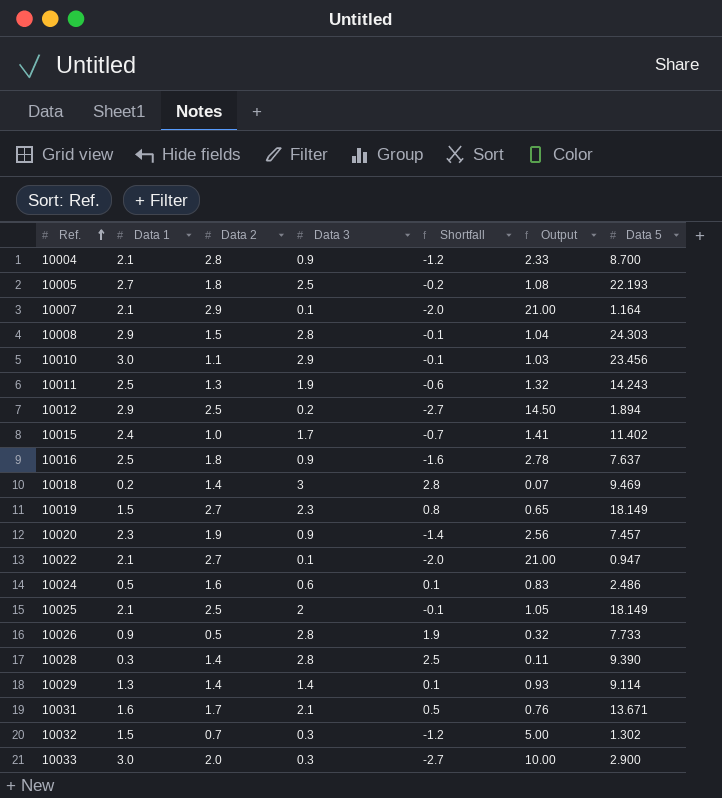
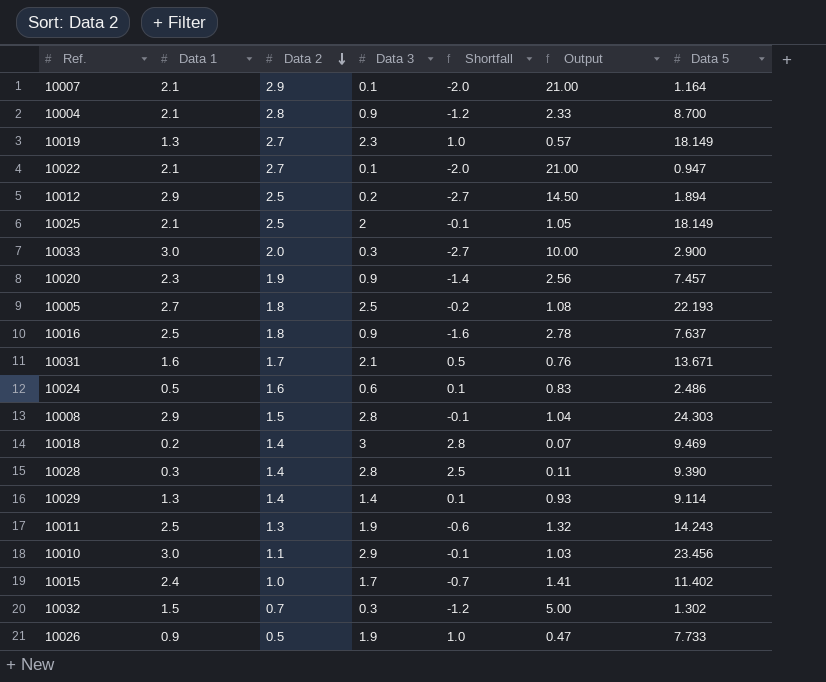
row order: Ref. ascending -> Data 2 descending
10019 | Data 1: 1.5 -> 1.3
10019 | Shortfall: 0.8 -> 1.0
10019 | Output: 0.65 -> 0.57
10026 | Data 3: 2.8 -> 1.9
10026 | Shortfall: 1.9 -> 1.0
10026 | Output: 0.32 -> 0.47

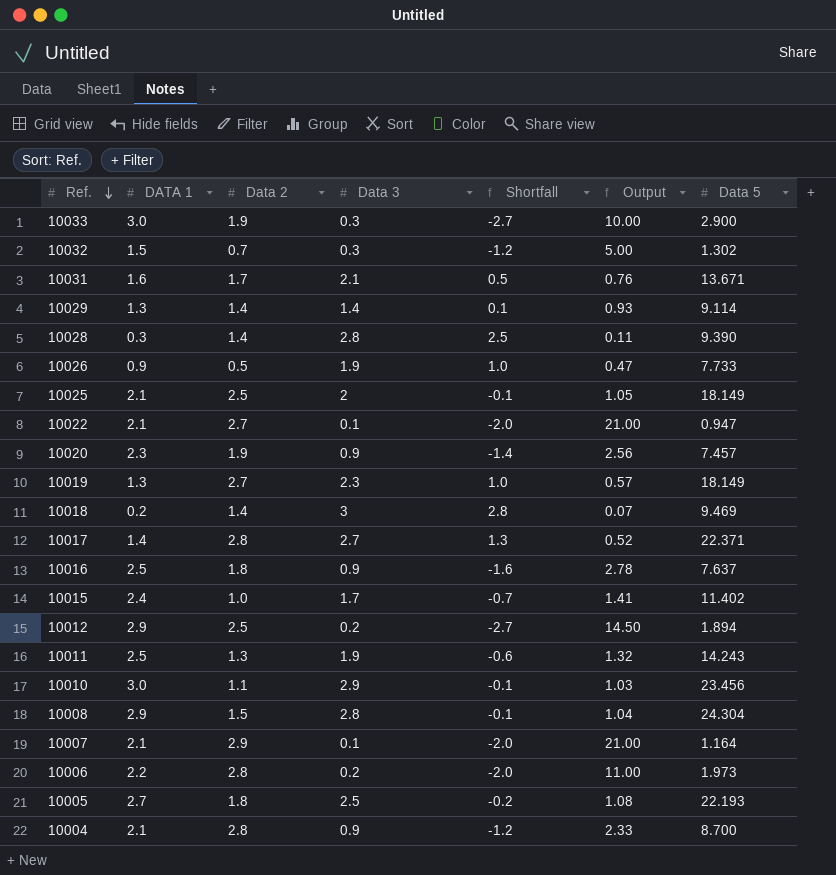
row order: Data 2 descending -> Ref. descending
column name: Data 1 -> DATA 1
row 10024: 0.5 | 1.6 | 0.6 | 0.1 | 0.83 | 2.486 -> none
10033 | Data 2: 2.0 -> 1.9
row 10017: none -> 1.4 | 2.8 | 2.7 | 1.3 | 0.52 | 22.371
10008 | Data 5: 24.303 -> 24.304
row 10006: none -> 2.2 | 2.8 | 0.2 | -2.0 | 11.00 | 1.973

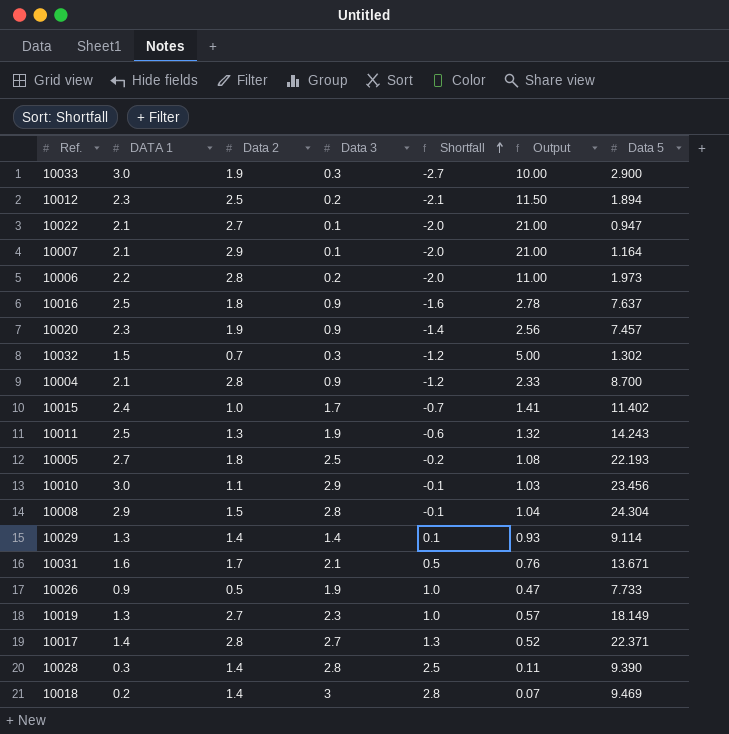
row order: Ref. descending -> Shortfall ascending
row 10025: 2.1 | 2.5 | 2 | -0.1 | 1.05 | 18.149 -> none
10012 | DATA 1: 2.9 -> 2.3
10012 | Shortfall: -2.7 -> -2.1
10012 | Output: 14.50 -> 11.50

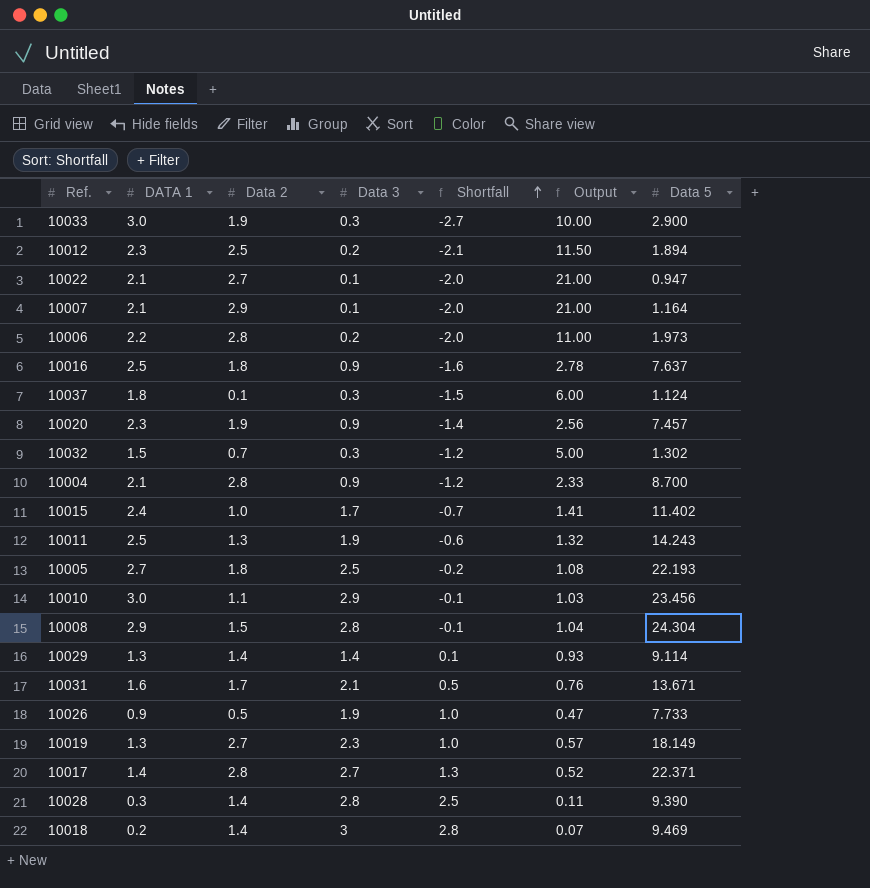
row 10037: none -> 1.8 | 0.1 | 0.3 | -1.5 | 6.00 | 1.124

